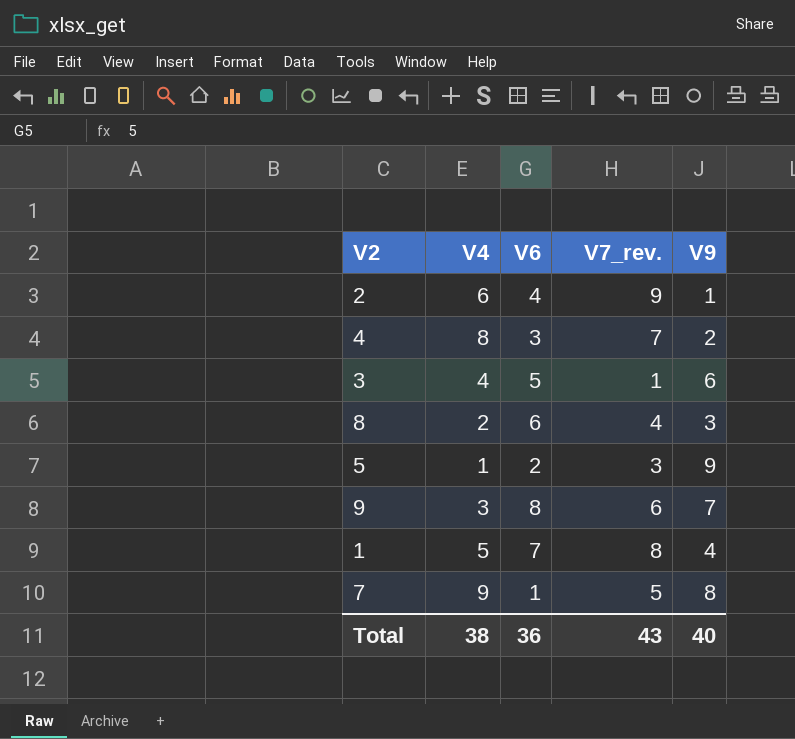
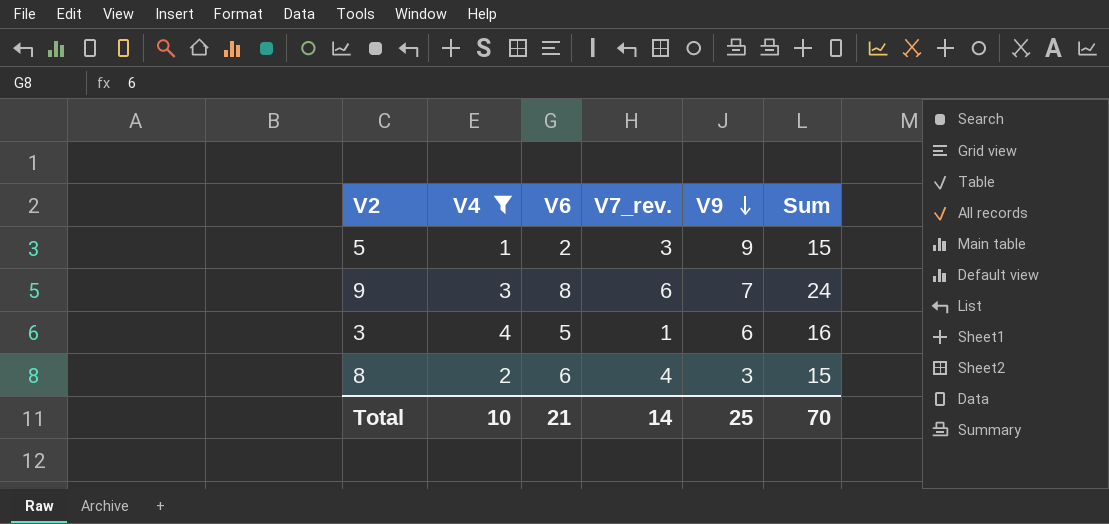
filter: none -> V4 <= 4
row order: none -> V9 descending
column Sum | formula: none -> [V4] + [V6] + [V7_rev.] + [V9]
Total | V4: 38 -> 10
Total | V6: 36 -> 21
Total | V7_rev.: 43 -> 14
Total | V9: 40 -> 25

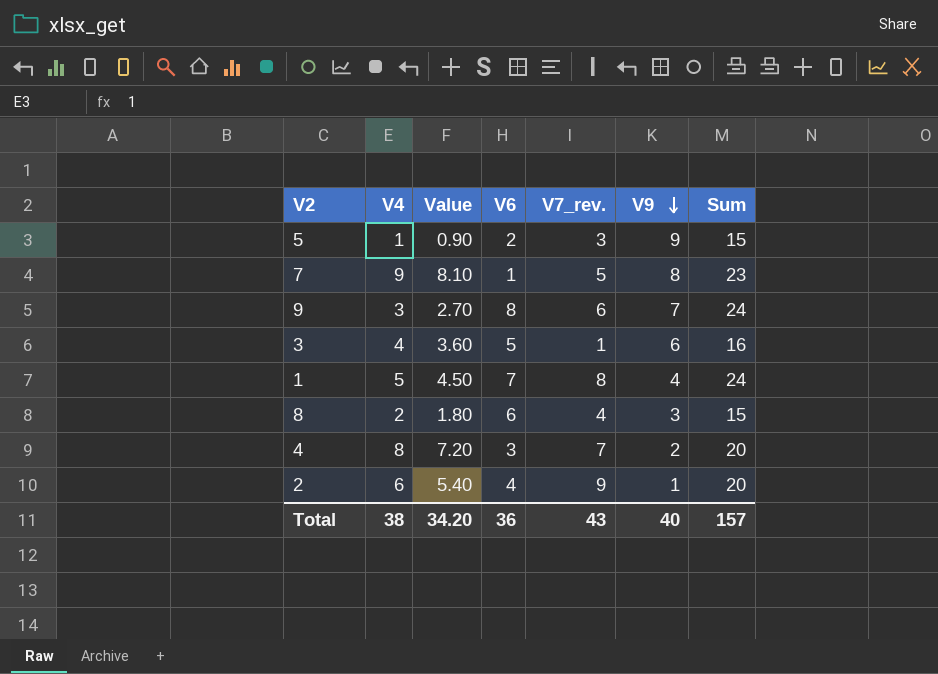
filter: V4 <= 4 -> none
column Value | formula: none -> [V4] * 0.9
Total | V4: 10 -> 38
Total | V6: 21 -> 36
Total | V7_rev.: 14 -> 43
Total | V9: 25 -> 40
Total | Sum: 70 -> 157

